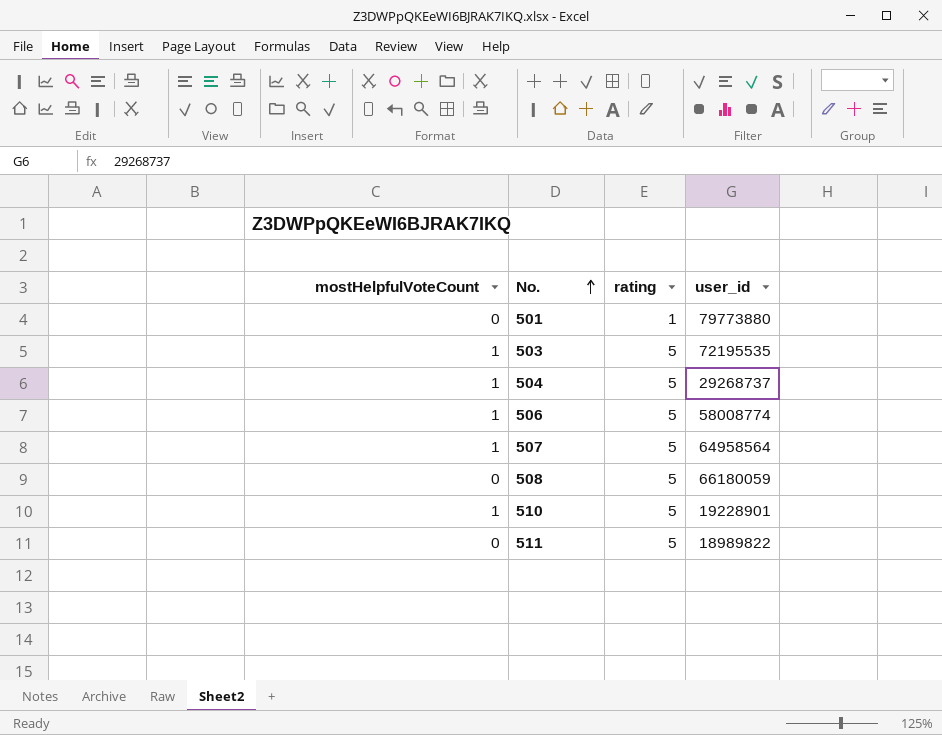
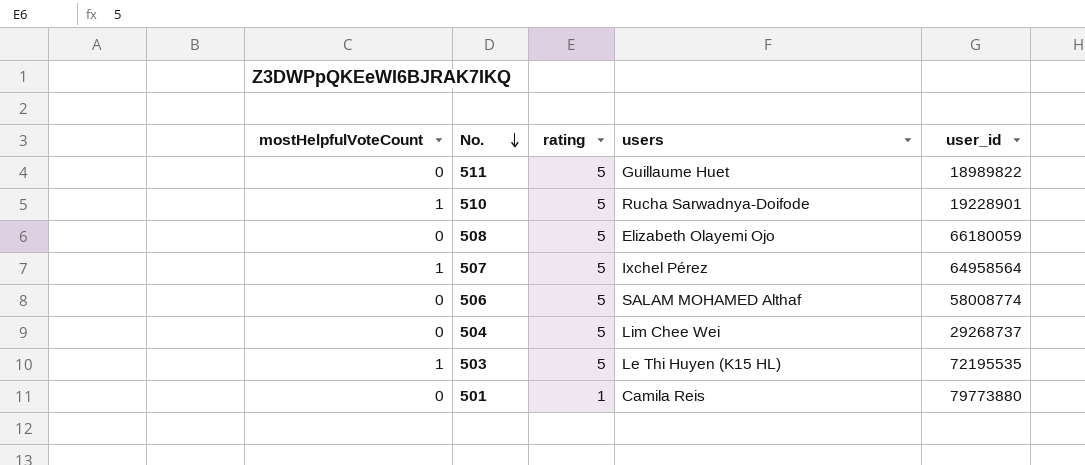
row order: No. ascending -> No. descending
column users | position: none -> 4
506 | mostHelpfulVoteCount: 1 -> 0
504 | mostHelpfulVoteCount: 1 -> 0

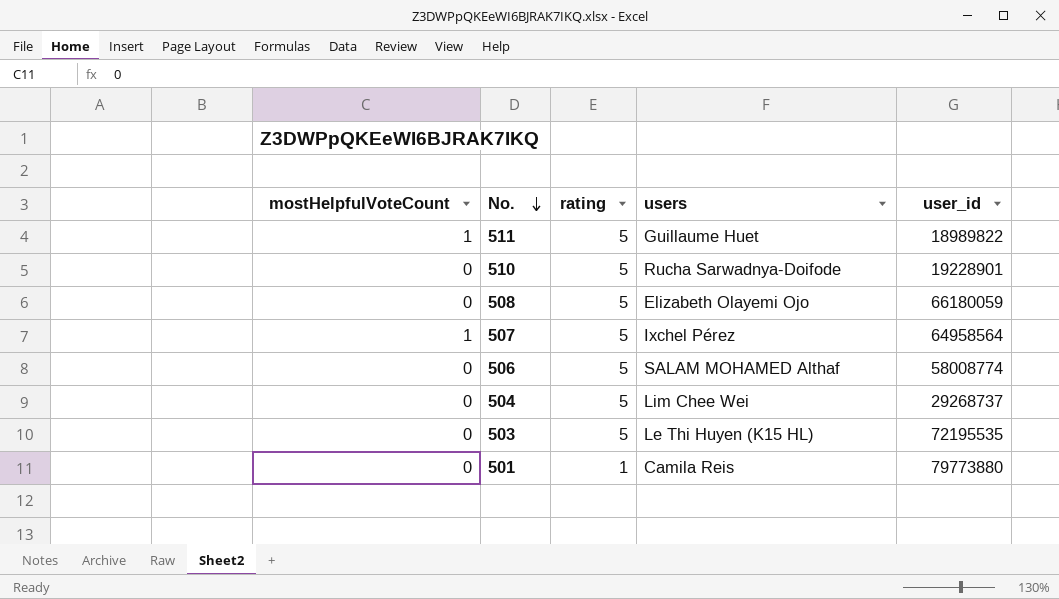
511 | mostHelpfulVoteCount: 0 -> 1
510 | mostHelpfulVoteCount: 1 -> 0
503 | mostHelpfulVoteCount: 1 -> 0

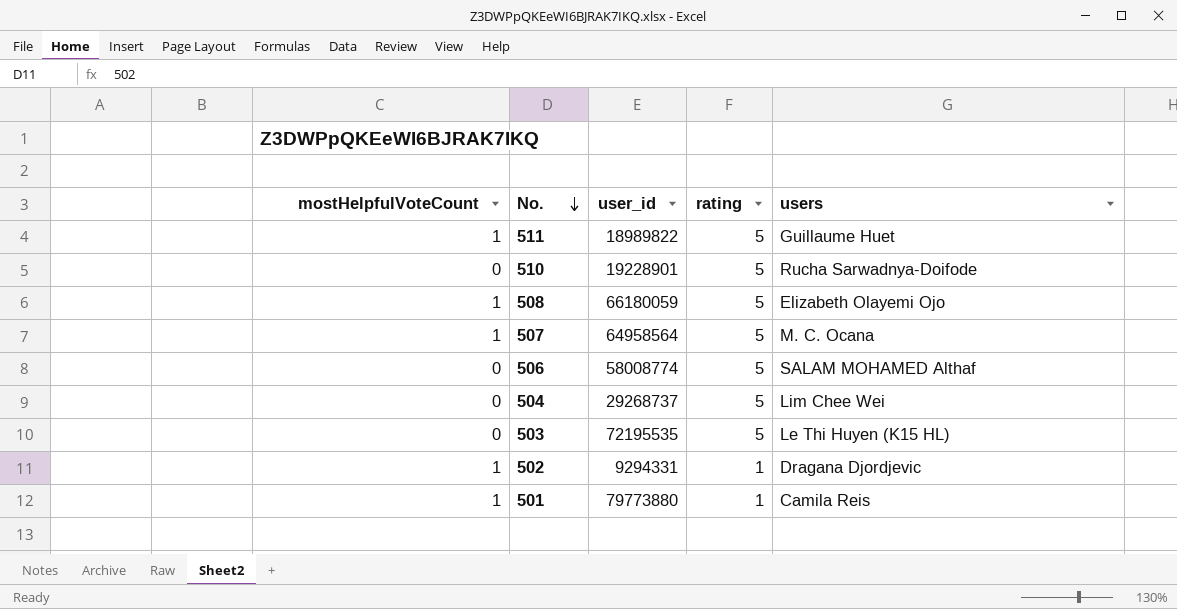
column user_id | position: 5 -> 3
508 | mostHelpfulVoteCount: 0 -> 1
507 | users: Ixchel Pérez -> M. C. Ocana
row 502: none -> 1 | 9294331 | 1 | Dragana Djordjevic
501 | mostHelpfulVoteCount: 0 -> 1

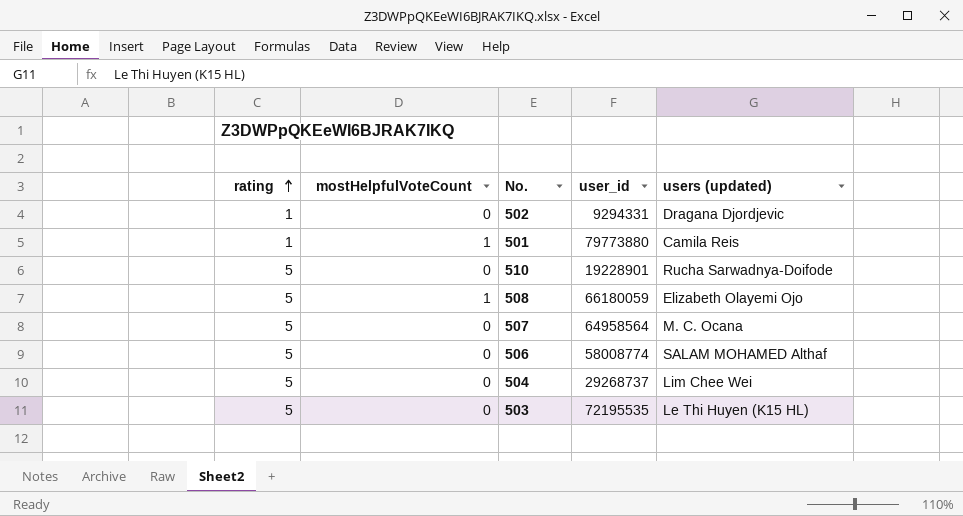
row order: No. descending -> rating ascending
column rating | position: 4 -> 1
column name: users -> users (updated)
row 511: 1 | 18989822 | 5 | Guillaume Huet -> none
502 | mostHelpfulVoteCount: 1 -> 0
507 | mostHelpfulVoteCount: 1 -> 0

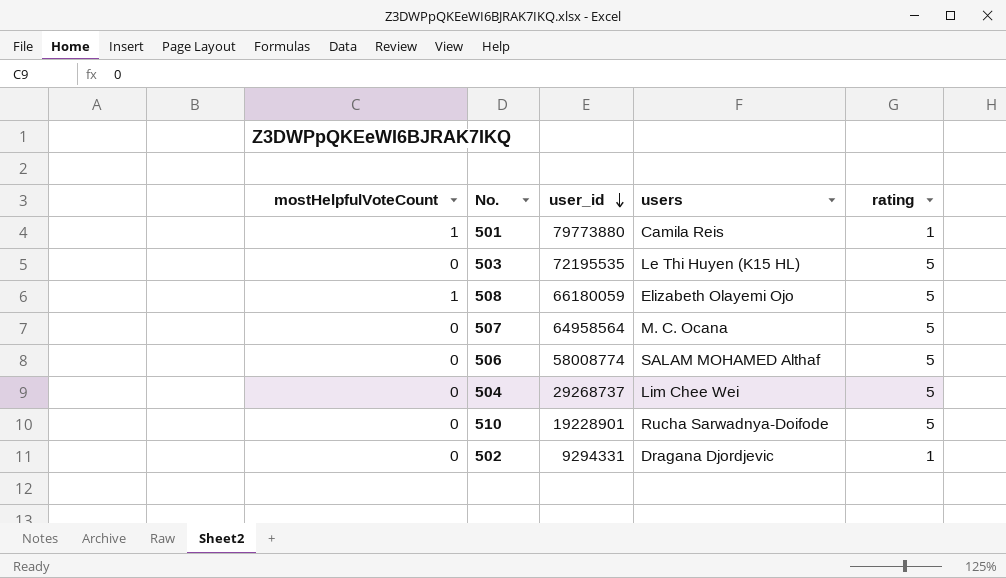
row order: rating ascending -> user_id descending
column name: users (updated) -> users
column rating | position: 1 -> 5

